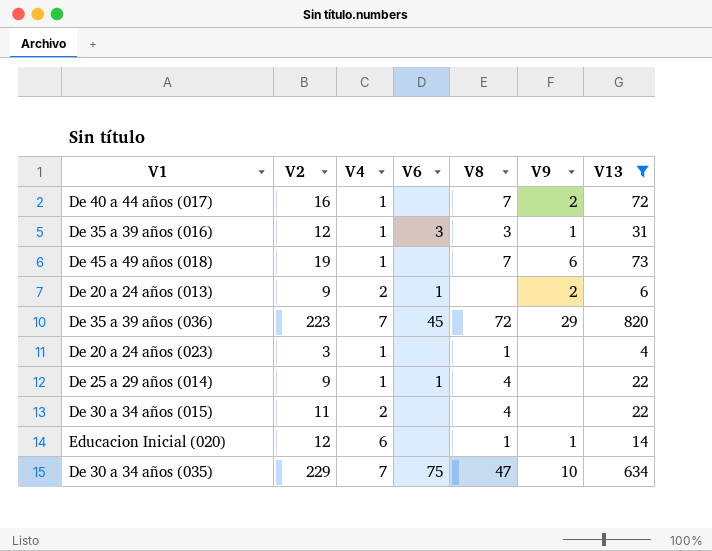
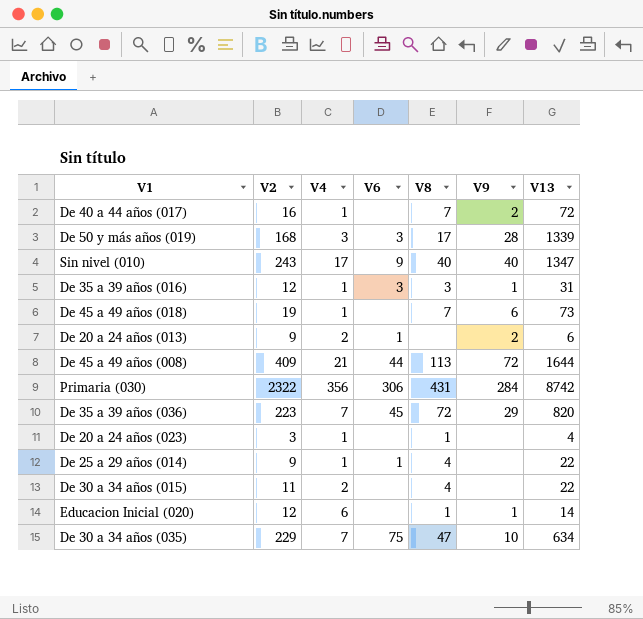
filter: V13 <= 820 -> none

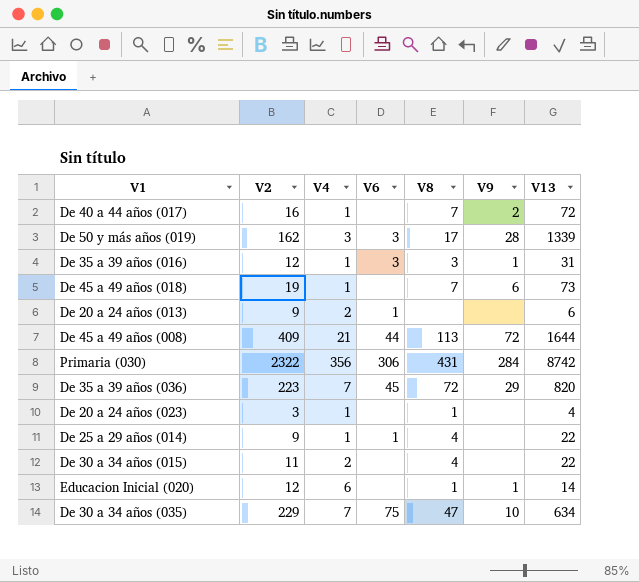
row Sin nivel (010): 243 | 17 | 9 | 40 | 40 | 1347 -> none
De 50 y más años (019) | V2: 168 -> 162
De 20 a 24 años (013) | V9: 2 -> none

